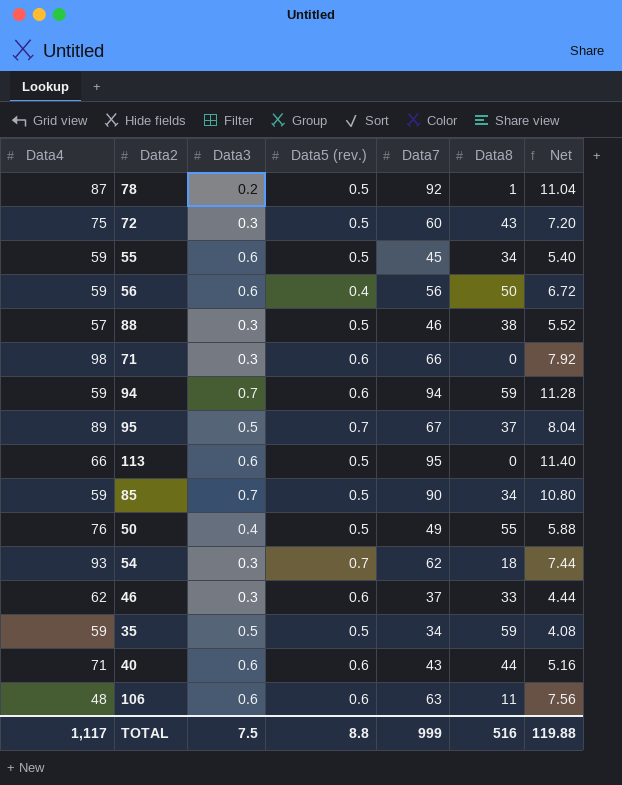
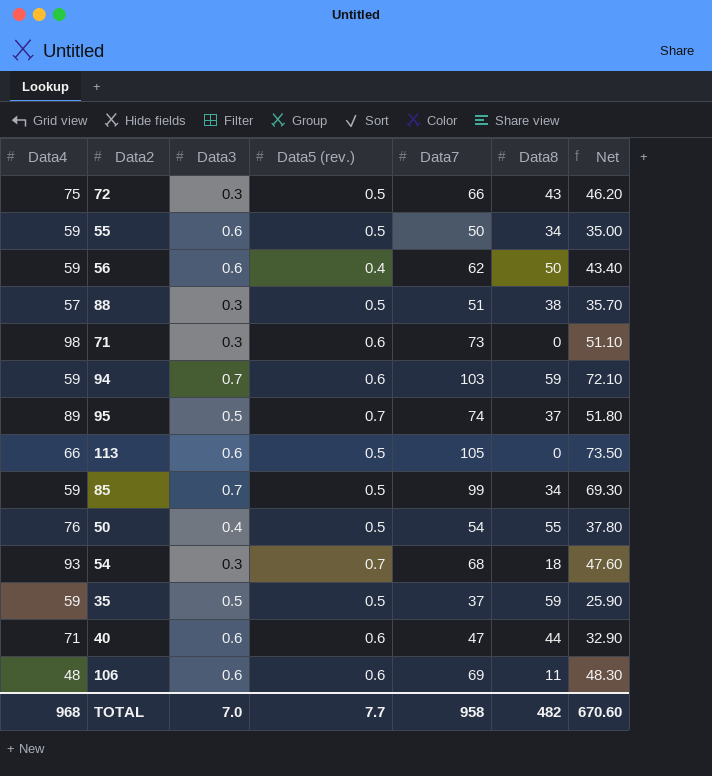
column Net | formula: [Data7] * 0.12 -> [Data7] * 0.7
row 78: 87 | 0.2 | 0.5 | 92 | 1 | 11.04 -> none
row 46: 62 | 0.3 | 0.6 | 37 | 33 | 4.44 -> none
72 | Data7: 60 -> 66
55 | Data7: 45 -> 50
56 | Data7: 56 -> 62
88 | Data7: 46 -> 51
71 | Data7: 66 -> 73
94 | Data7: 94 -> 103
95 | Data7: 67 -> 74
113 | Data7: 95 -> 105
85 | Data7: 90 -> 99
50 | Data7: 49 -> 54
54 | Data7: 62 -> 68
35 | Data7: 34 -> 37
40 | Data7: 43 -> 47
106 | Data7: 63 -> 69
TOTAL | Data4: 1,117 -> 968
TOTAL | Data3: 7.5 -> 7.0
TOTAL | Data5 (rev.): 8.8 -> 7.7
TOTAL | Data7: 999 -> 958
TOTAL | Data8: 516 -> 482
TOTAL | Net: 119.88 -> 670.60

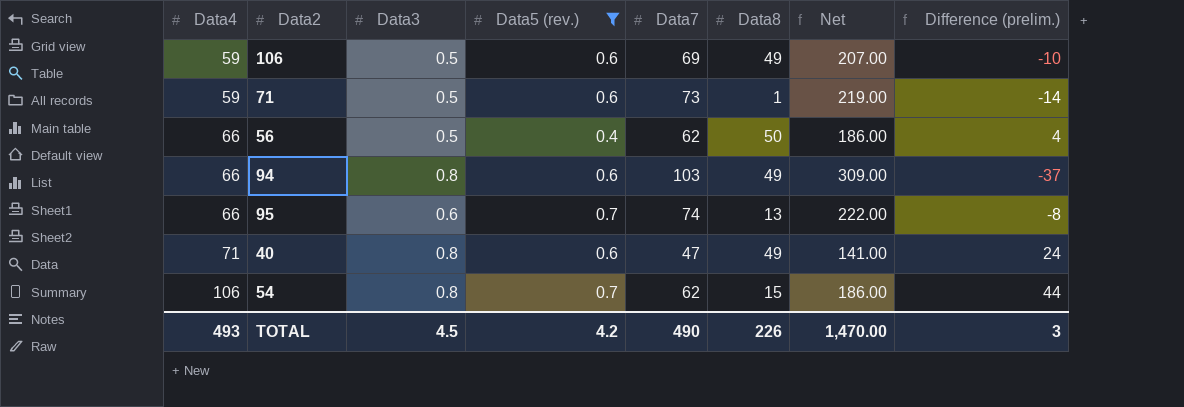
filter: none -> Data5 (rev.) != 0.5
row order: none -> Data4 ascending
column Net | formula: [Data7] * 0.7 -> [Data7] * 3
column Difference (prelim.) | formula: none -> [Data4] - [Data7]
106 | Data4: 48 -> 59
106 | Data3: 0.6 -> 0.5
106 | Data8: 11 -> 49
71 | Data4: 98 -> 59
71 | Data3: 0.3 -> 0.5
71 | Data8: 0 -> 1
56 | Data4: 59 -> 66
56 | Data3: 0.6 -> 0.5
94 | Data4: 59 -> 66
94 | Data3: 0.7 -> 0.8
94 | Data8: 59 -> 49
95 | Data4: 89 -> 66
95 | Data3: 0.5 -> 0.6
95 | Data8: 37 -> 13
40 | Data3: 0.6 -> 0.8
40 | Data8: 44 -> 49
54 | Data4: 93 -> 106
54 | Data3: 0.3 -> 0.8
54 | Data7: 68 -> 62
54 | Data8: 18 -> 15
TOTAL | Data4: 968 -> 493
TOTAL | Data3: 7.0 -> 4.5
TOTAL | Data5 (rev.): 7.7 -> 4.2
TOTAL | Data7: 958 -> 490
TOTAL | Data8: 482 -> 226
TOTAL | Net: 670.60 -> 1,470.00

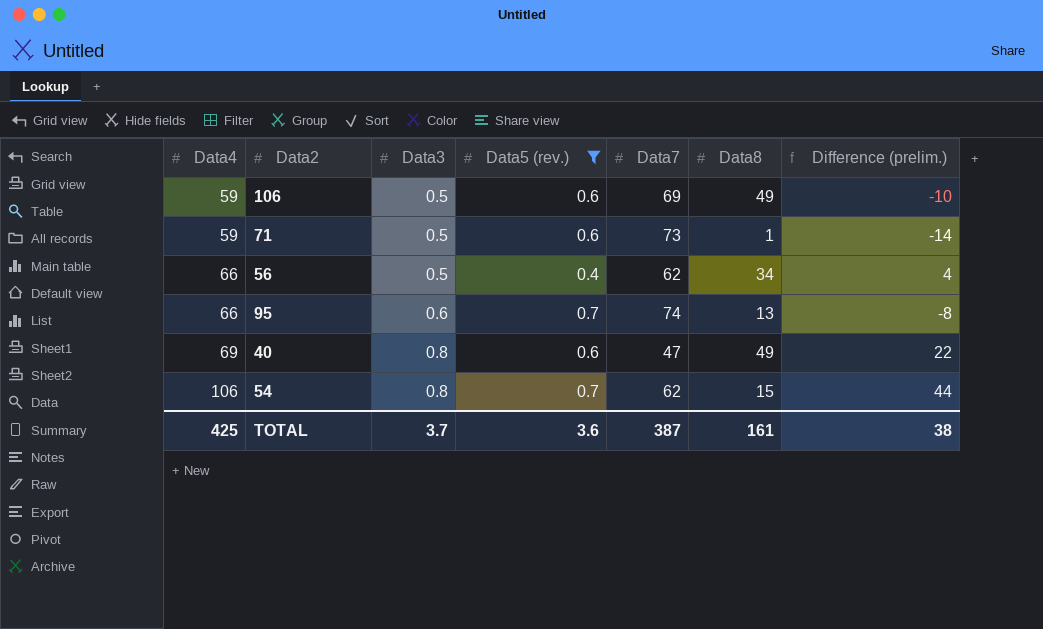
column Net | formula: [Data7] * 3 -> none
row 94: 66 | 0.8 | 0.6 | 103 | 49 | 309.00 | -37 -> none
56 | Data8: 50 -> 34
40 | Data4: 71 -> 69
40 | Difference (prelim.): 24 -> 22
TOTAL | Data4: 493 -> 425
TOTAL | Data3: 4.5 -> 3.7
TOTAL | Data5 (rev.): 4.2 -> 3.6
TOTAL | Data7: 490 -> 387
TOTAL | Data8: 226 -> 161
TOTAL | Difference (prelim.): 3 -> 38

